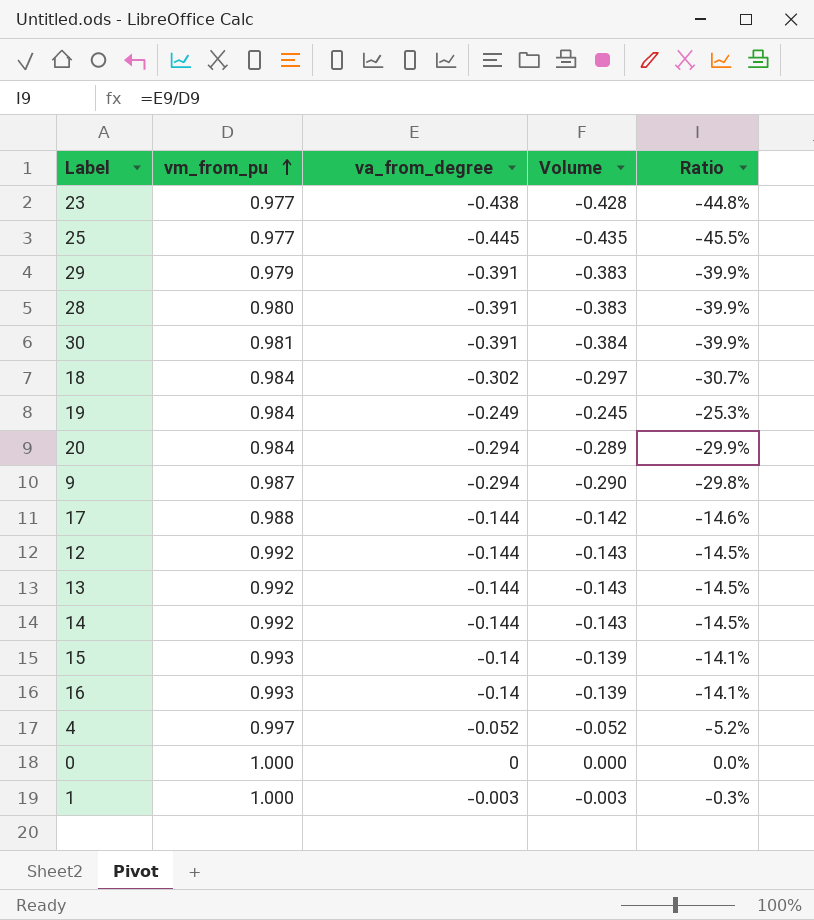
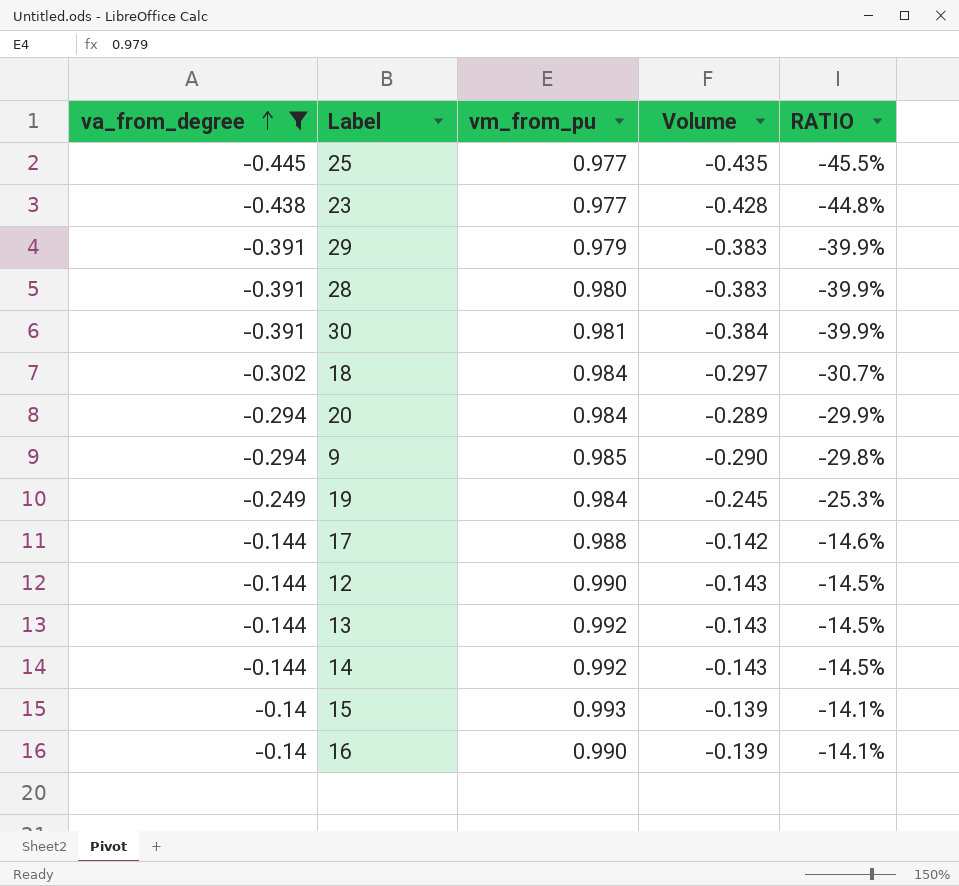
filter: none -> va_from_degree <= -0.14
row order: vm_from_pu ascending -> va_from_degree ascending
column va_from_degree | position: 3 -> 1
column name: Ratio -> RATIO
9 | vm_from_pu: 0.987 -> 0.985
12 | vm_from_pu: 0.992 -> 0.990
16 | vm_from_pu: 0.993 -> 0.990

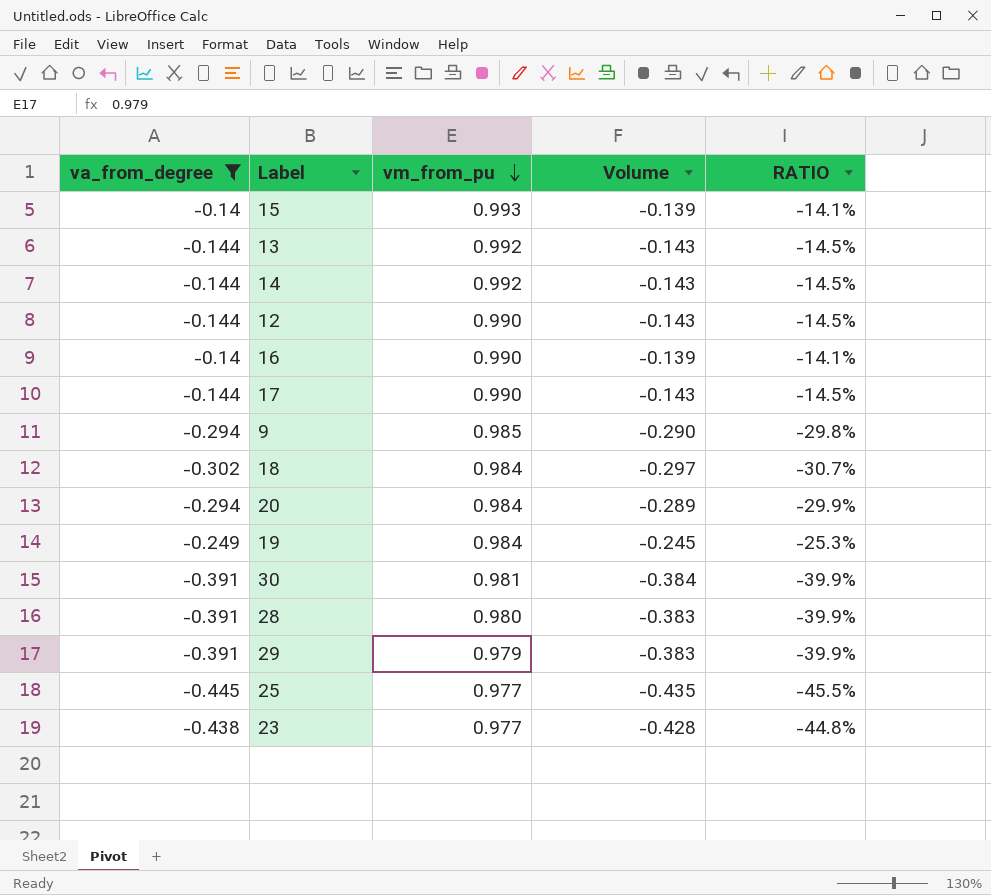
row order: va_from_degree ascending -> vm_from_pu descending
17 | vm_from_pu: 0.988 -> 0.990
17 | Volume: -0.142 -> -0.143
17 | RATIO: -14.6% -> -14.5%

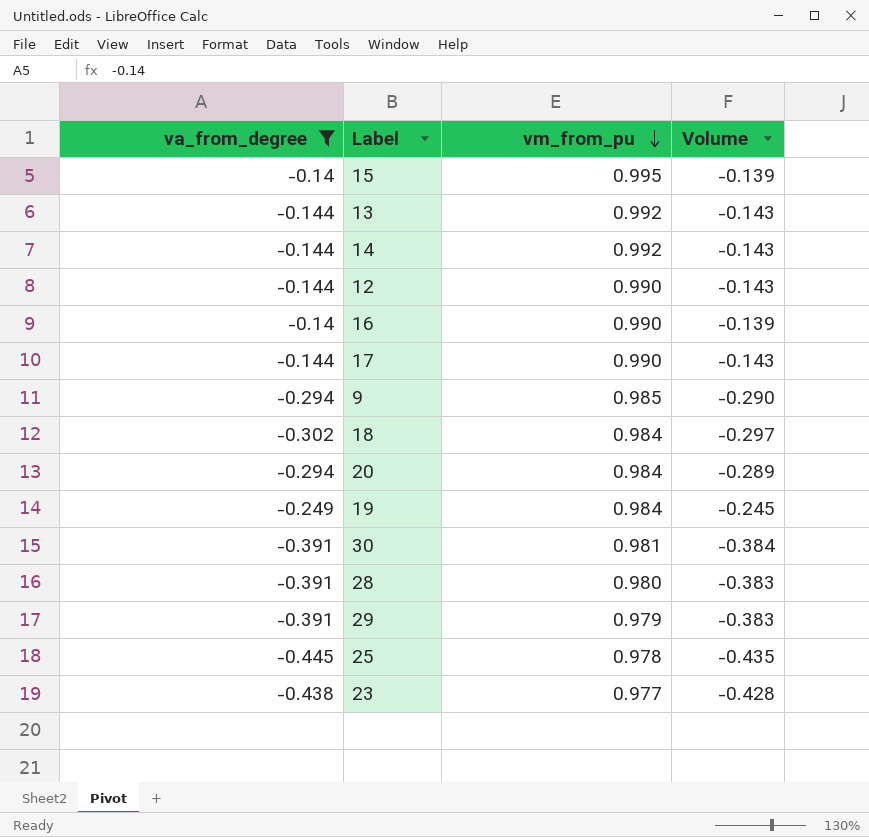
column RATIO | formula: [va_from_degree] / [vm_from_pu] -> none
15 | vm_from_pu: 0.993 -> 0.995
25 | vm_from_pu: 0.977 -> 0.978

